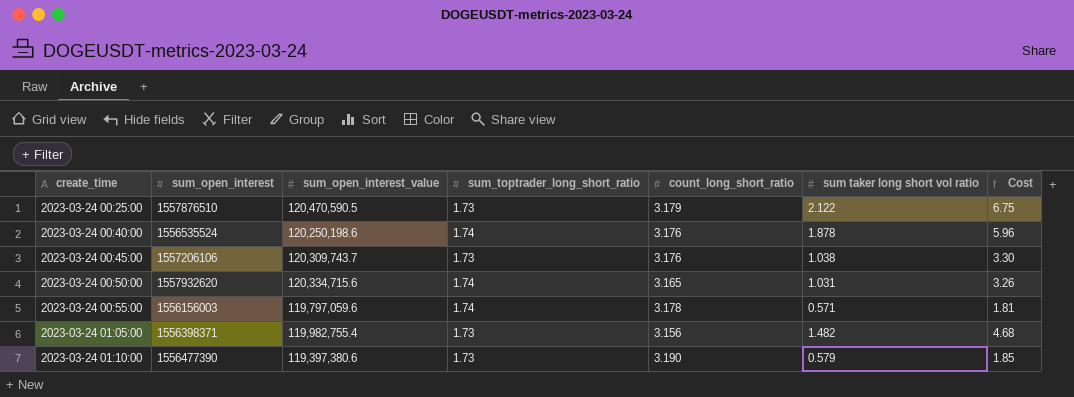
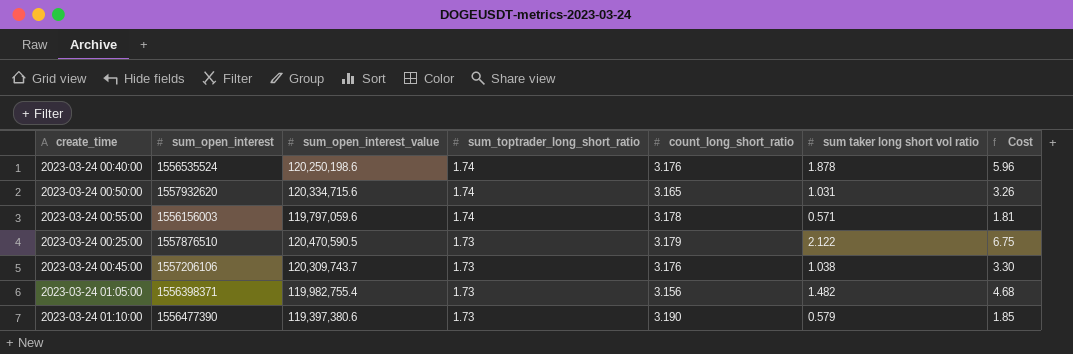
row order: create_time ascending -> sum_toptrader_long_short_ratio descending

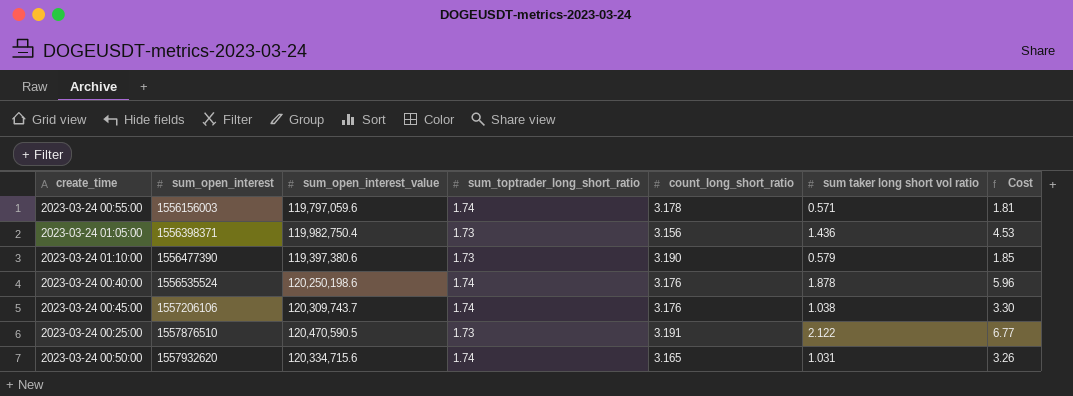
row order: sum_toptrader_long_short_ratio descending -> sum_open_interest ascending
2023-03-24 01:05:00 | sum_open_interest_value: 119,982,755.4 -> 119,982,750.4
2023-03-24 01:05:00 | sum taker long short vol ratio: 1.482 -> 1.436
2023-03-24 01:05:00 | Cost: 4.68 -> 4.53
2023-03-24 00:45:00 | sum_toptrader_long_short_ratio: 1.73 -> 1.74
2023-03-24 00:25:00 | count_long_short_ratio: 3.179 -> 3.191
2023-03-24 00:25:00 | Cost: 6.75 -> 6.77

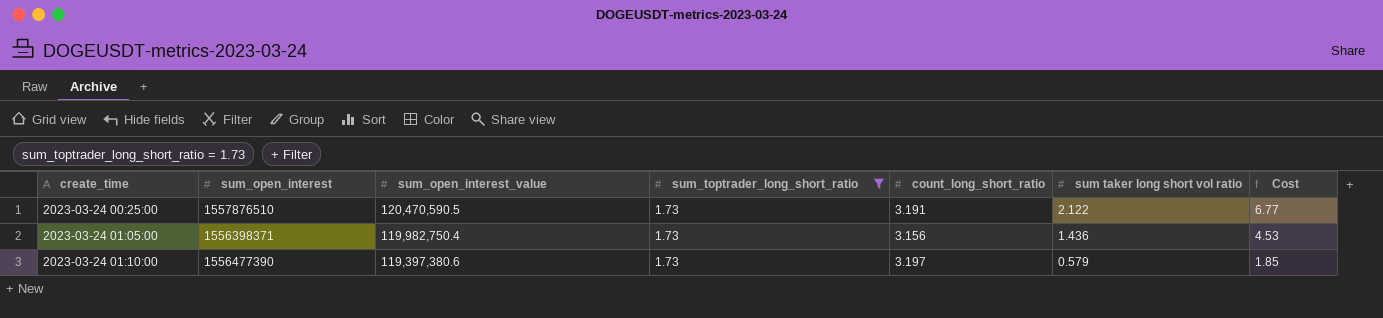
filter: none -> sum_toptrader_long_short_ratio = 1.73
row order: sum_open_interest ascending -> create_time ascending
2023-03-24 01:10:00 | count_long_short_ratio: 3.190 -> 3.197

